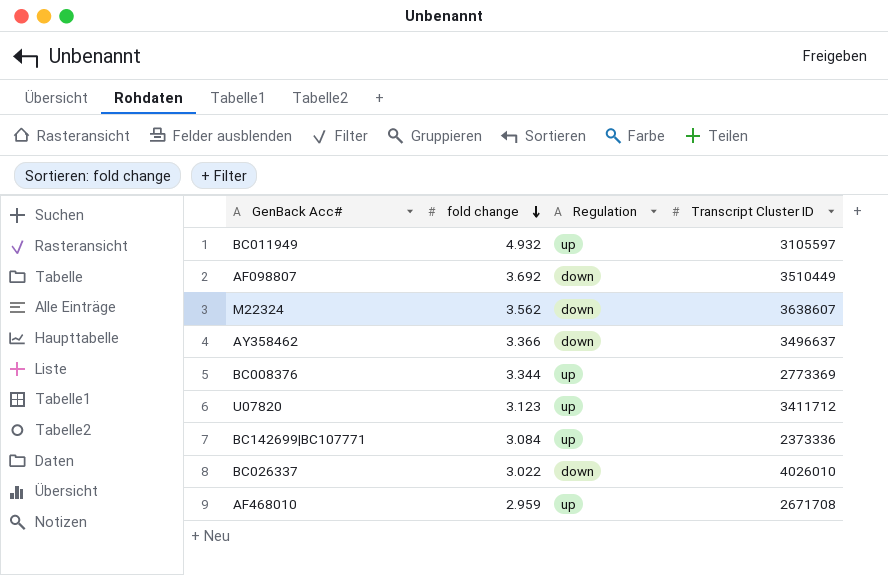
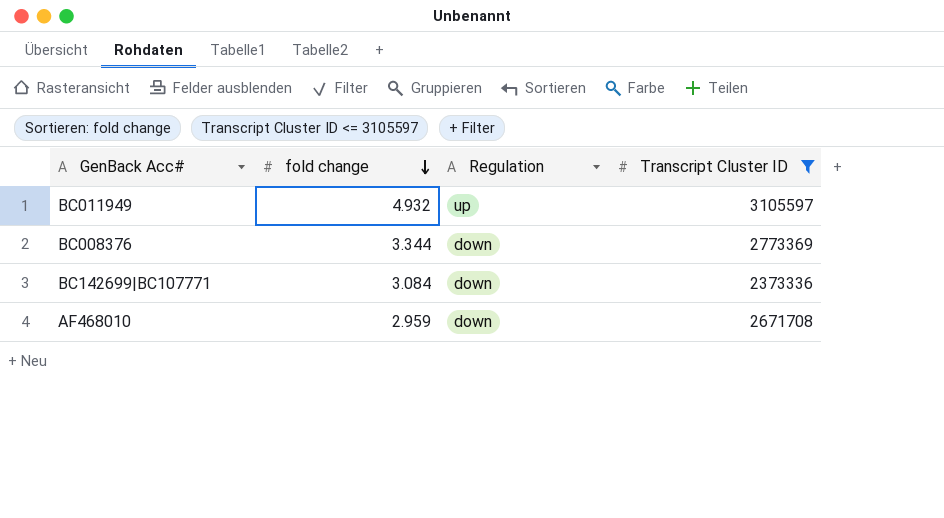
filter: none -> Transcript Cluster ID <= 3105597
BC008376 | Regulation: up -> down
BC142699|BC107771 | Regulation: up -> down
AF468010 | Regulation: up -> down

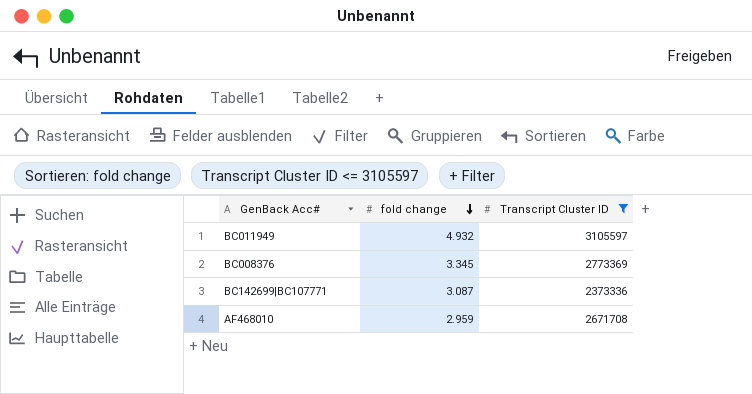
column Regulation | position: 3 -> none
BC008376 | fold change: 3.344 -> 3.345
BC142699|BC107771 | fold change: 3.084 -> 3.087

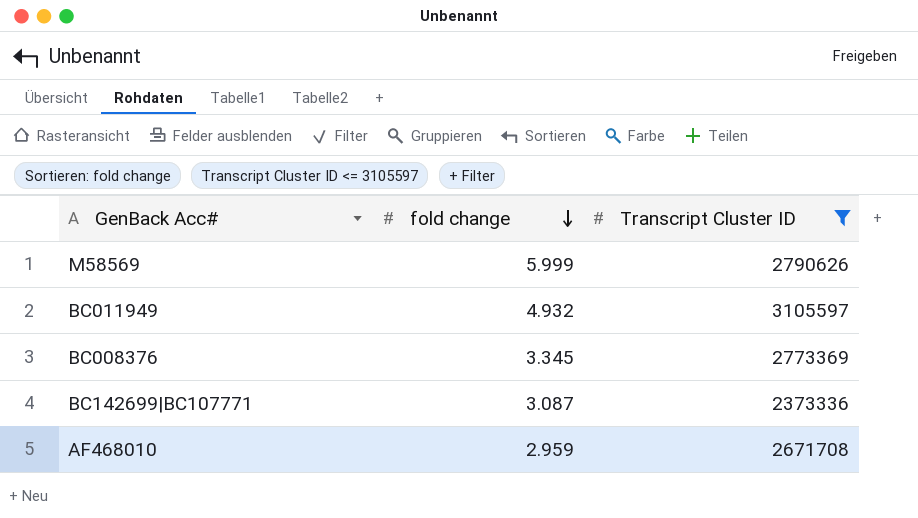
row M58569: none -> 5.999 | 2790626

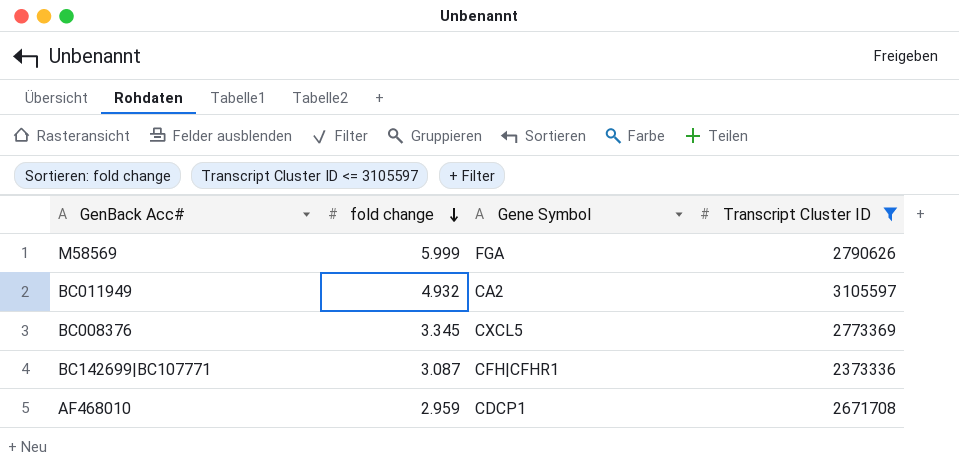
column Gene Symbol | position: none -> 3

